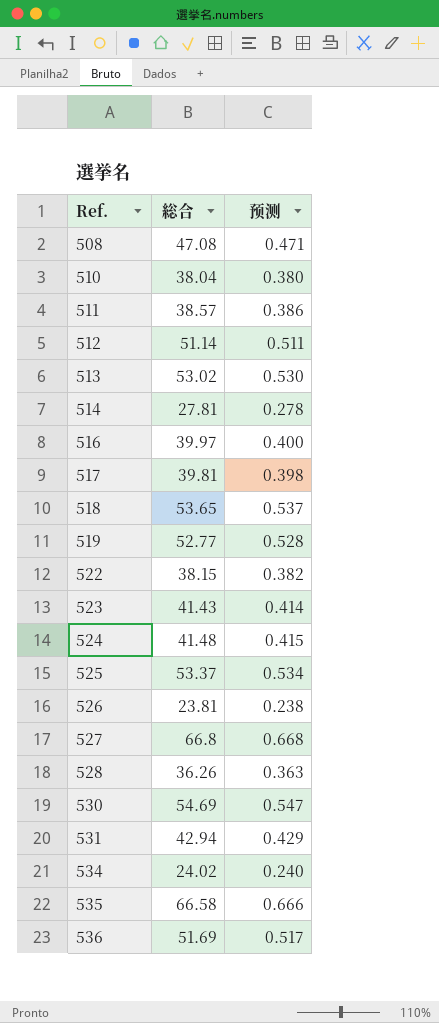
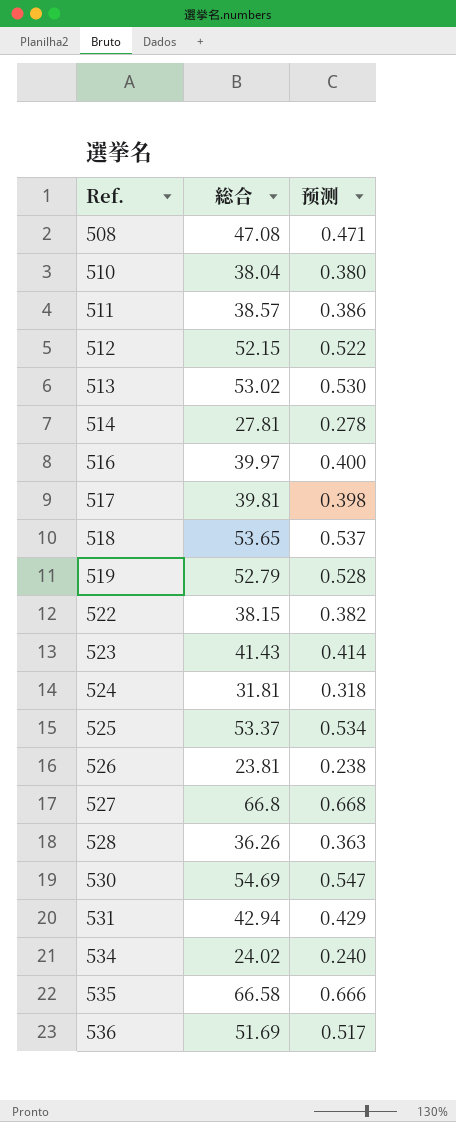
512 | 総合: 51.14 -> 52.15
512 | 预测: 0.511 -> 0.522
519 | 総合: 52.77 -> 52.79
524 | 総合: 41.48 -> 31.81
524 | 预测: 0.415 -> 0.318

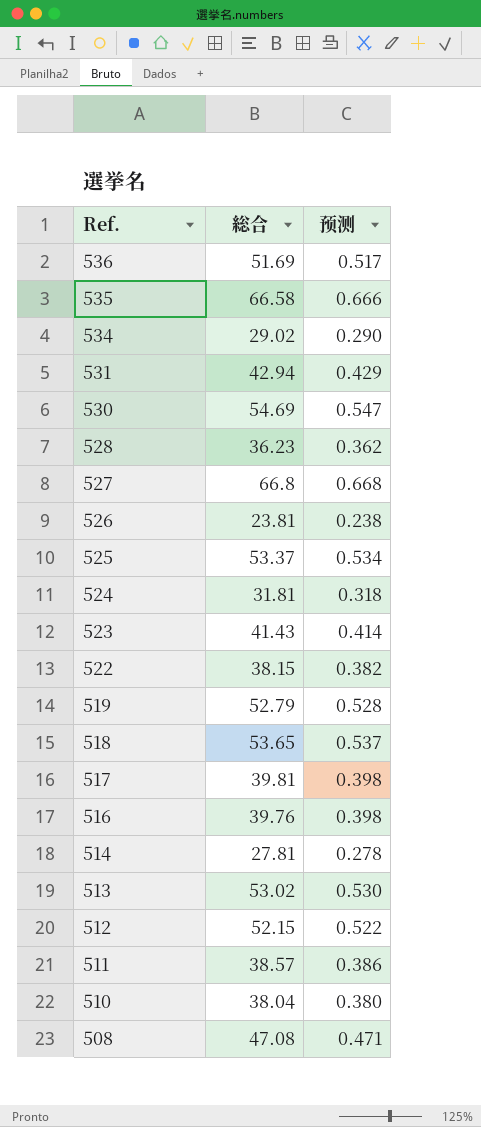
row order: Ref. ascending -> Ref. descending
534 | 総合: 24.02 -> 29.02
534 | 预测: 0.240 -> 0.290
528 | 総合: 36.26 -> 36.23
528 | 预测: 0.363 -> 0.362
516 | 総合: 39.97 -> 39.76
516 | 预测: 0.400 -> 0.398

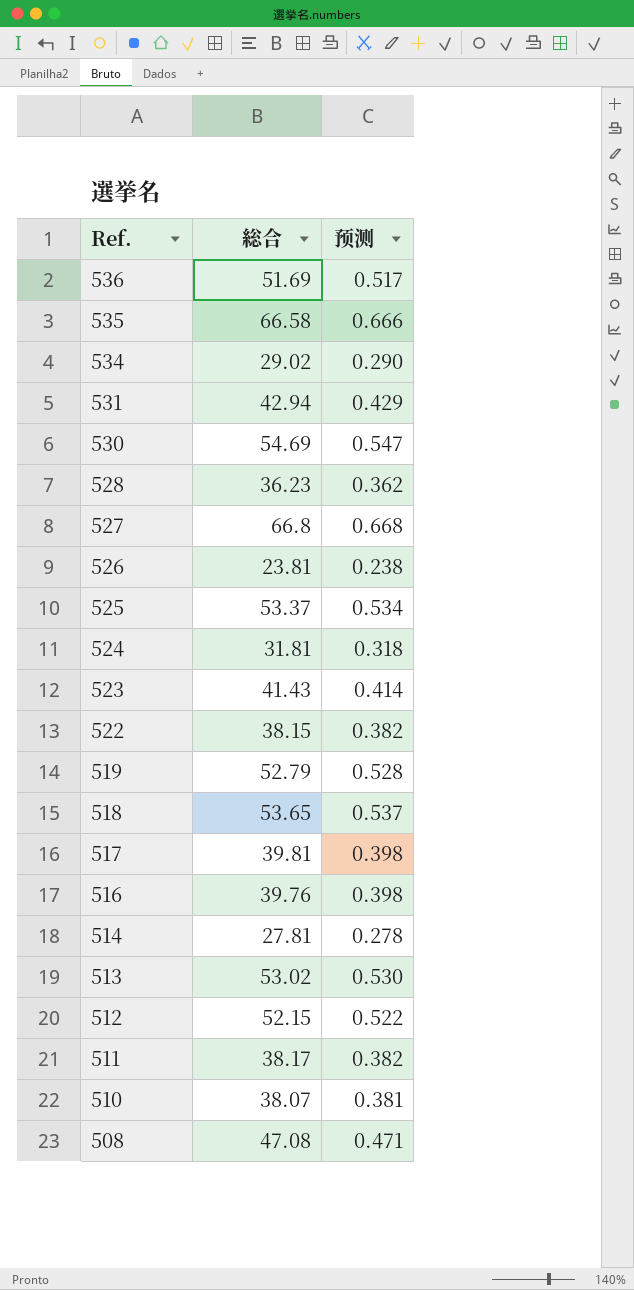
511 | 総合: 38.57 -> 38.17
511 | 预测: 0.386 -> 0.382
510 | 総合: 38.04 -> 38.07
510 | 预测: 0.380 -> 0.381

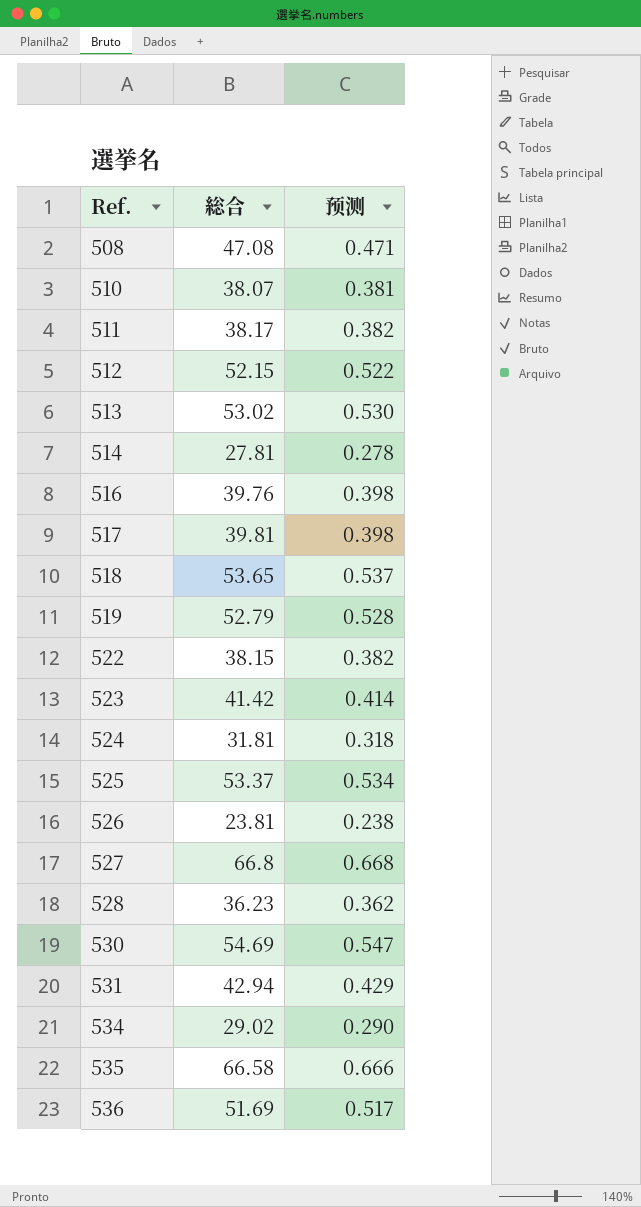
row order: Ref. descending -> Ref. ascending
523 | 総合: 41.43 -> 41.42

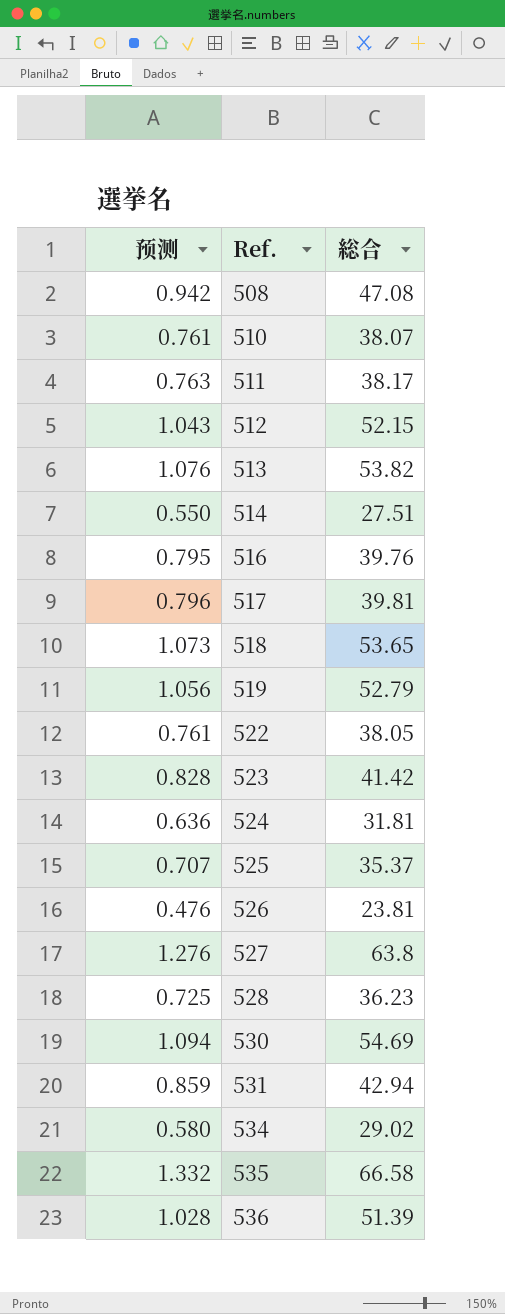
column 预测 | formula: [総合] * 0.01 -> [総合] * 0.02
column 预测 | position: 3 -> 1
513 | 総合: 53.02 -> 53.82
514 | 総合: 27.81 -> 27.51
522 | 総合: 38.15 -> 38.05
525 | 総合: 53.37 -> 35.37
527 | 総合: 66.8 -> 63.8
536 | 総合: 51.69 -> 51.39

